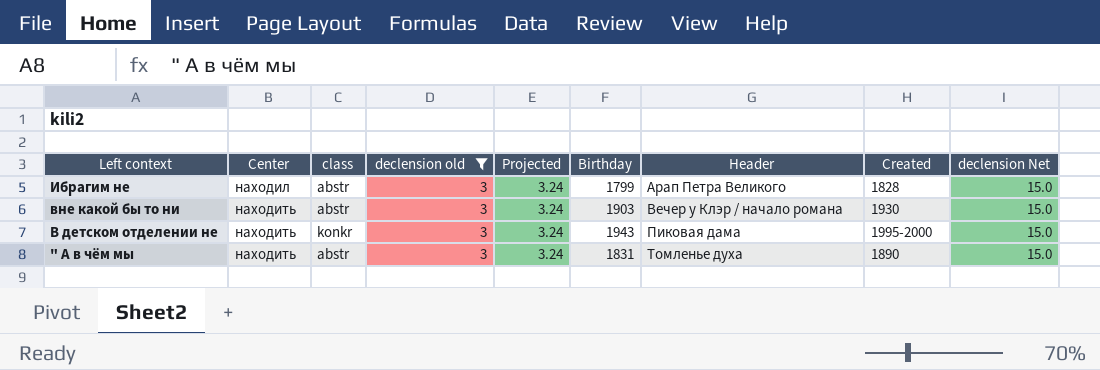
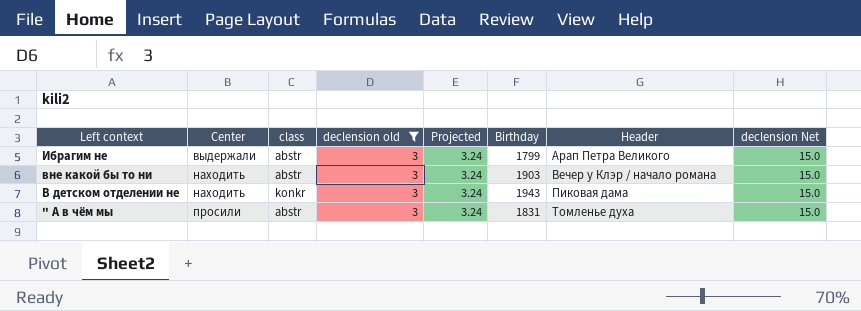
column Created | position: 8 -> none
Ибрагим не | Center: находил -> выдержали
" А в чём мы | Center: находить -> просили

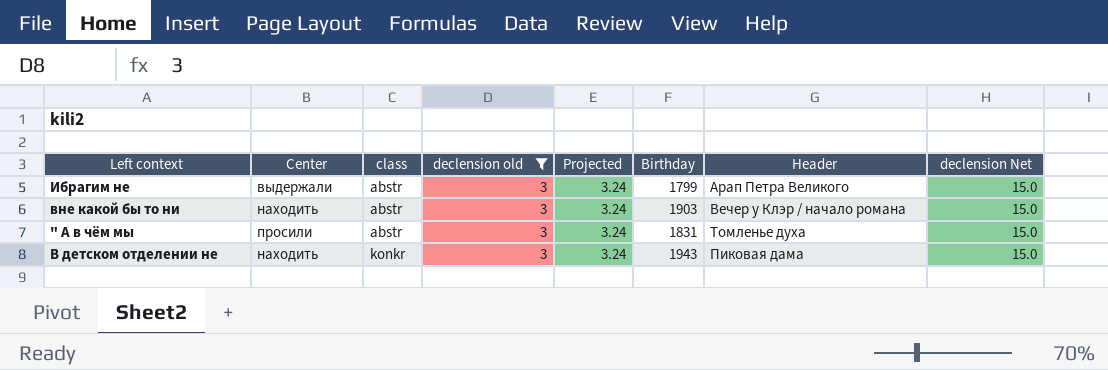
row order: Left context descending -> class ascending

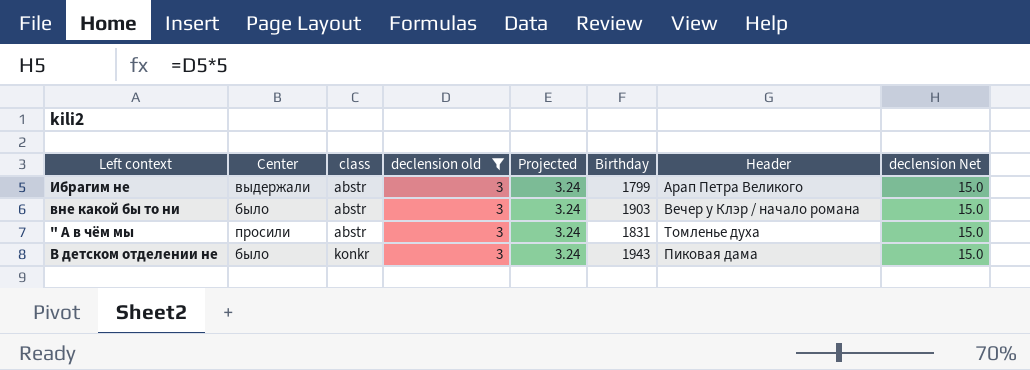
вне какой бы то ни | Center: находить -> было
В детском отделении не | Center: находить -> было

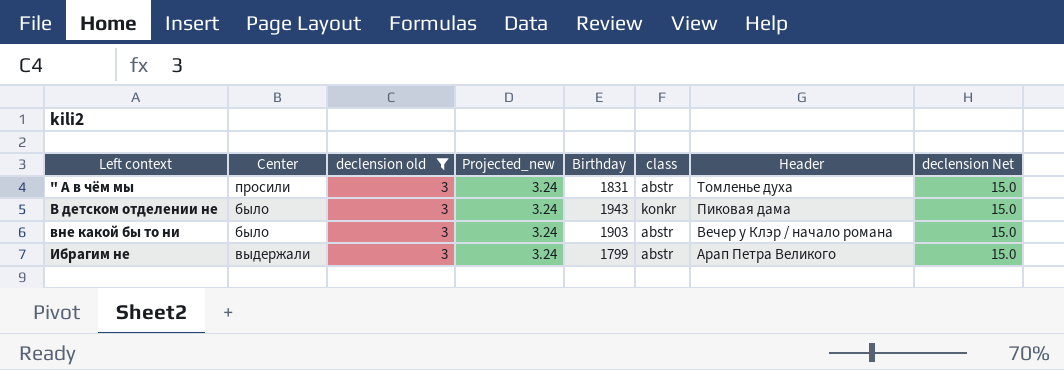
row order: class ascending -> Left context ascending
column name: Projected -> Projected_new
column class | position: 3 -> 6

